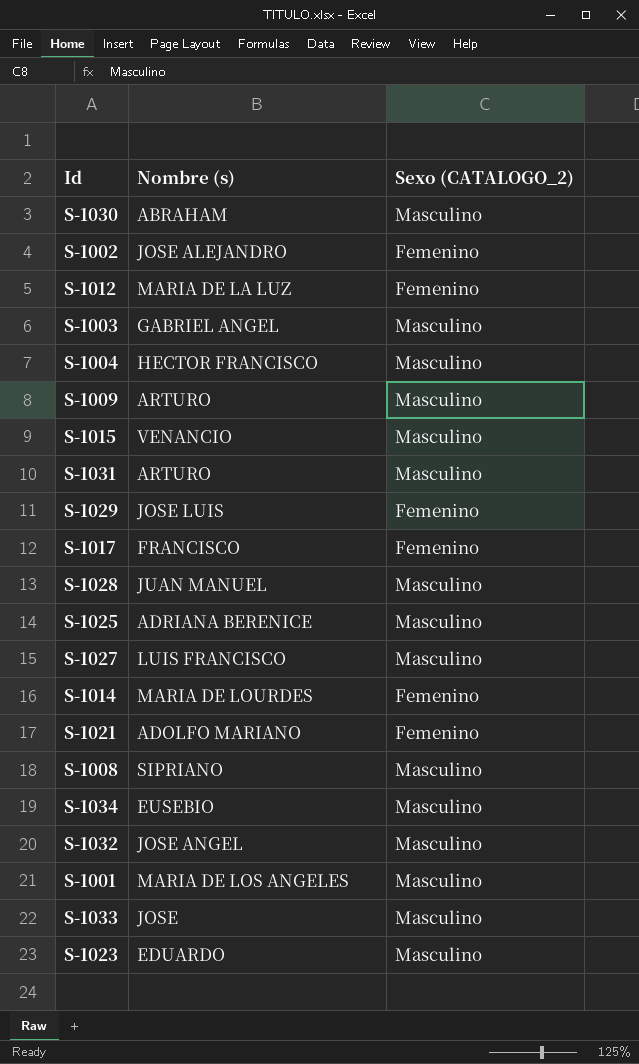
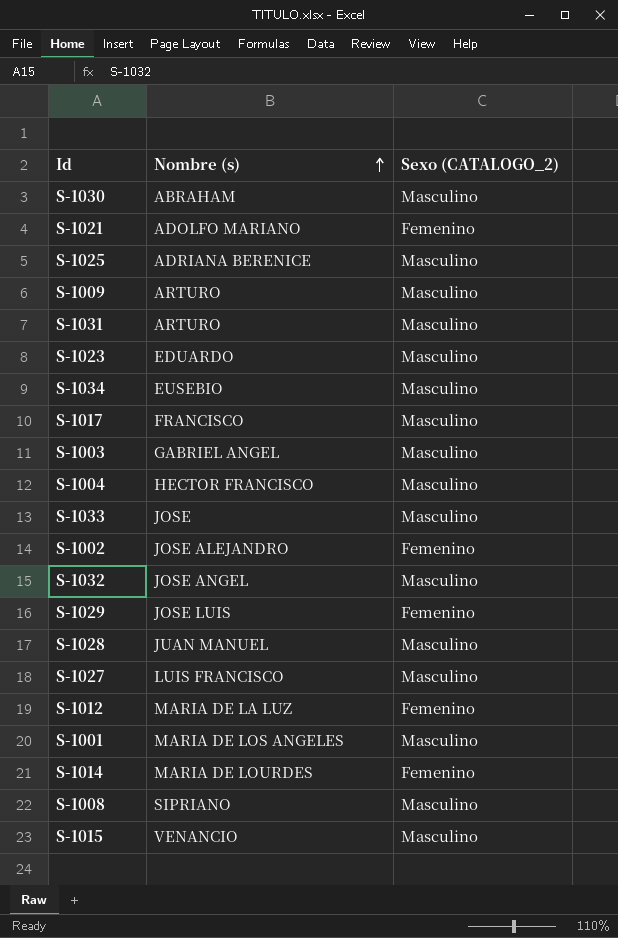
row order: none -> Nombre (s) ascending
S-1017 | Sexo (CATALOGO_2): Femenino -> Masculino

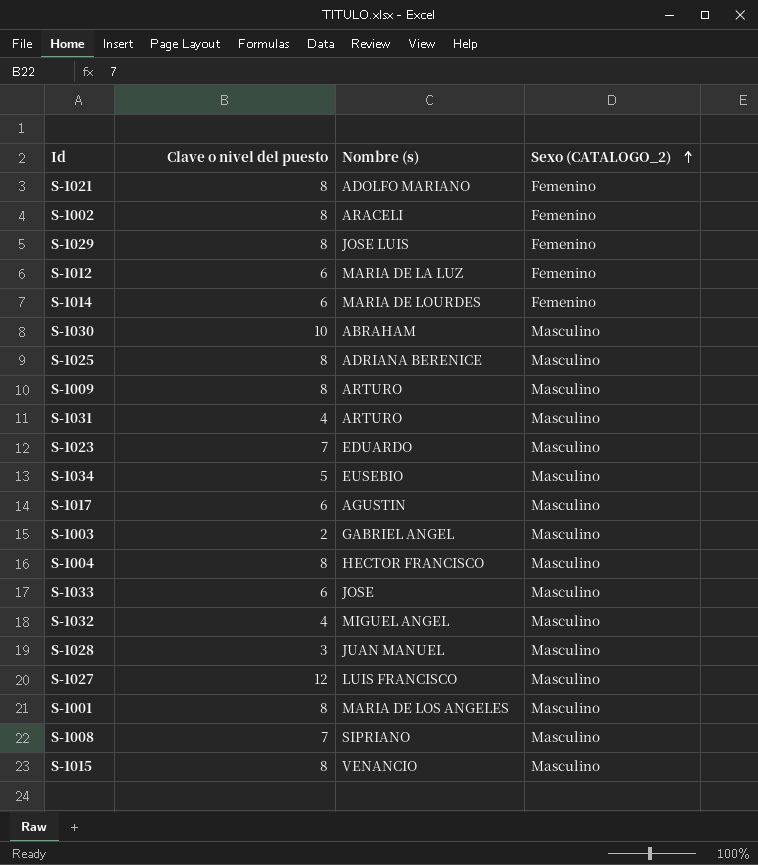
row order: Nombre (s) ascending -> Sexo (CATALOGO_2) ascending
column Clave o nivel del puesto | position: none -> 2
S-1002 | Nombre (s): JOSE ALEJANDRO -> ARACELI
S-1017 | Nombre (s): FRANCISCO -> AGUSTIN
S-1032 | Nombre (s): JOSE ANGEL -> MIGUEL ANGEL

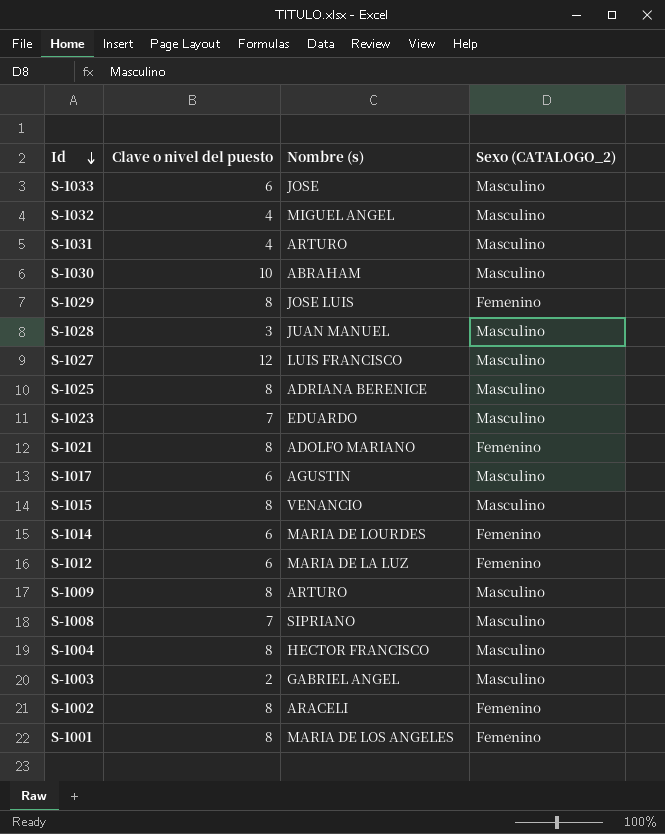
row order: Sexo (CATALOGO_2) ascending -> Id descending
row S-1034: 5 | EUSEBIO | Masculino -> none
S-1001 | Sexo (CATALOGO_2): Masculino -> Femenino

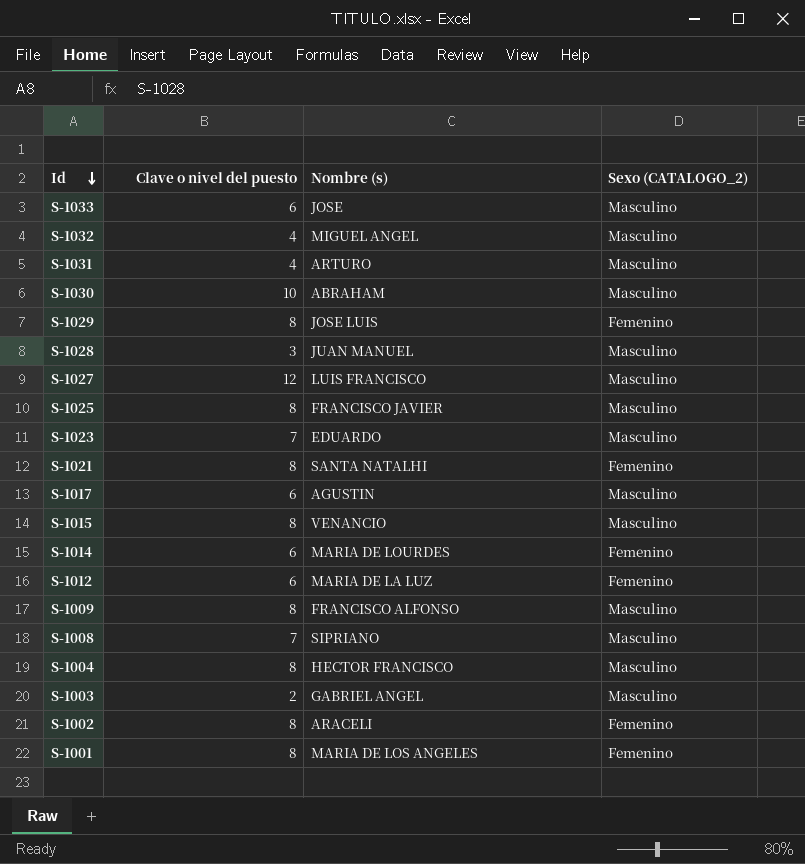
S-1025 | Nombre (s): ADRIANA BERENICE -> FRANCISCO JAVIER
S-1021 | Nombre (s): ADOLFO MARIANO -> SANTA NATALHI
S-1009 | Nombre (s): ARTURO -> FRANCISCO ALFONSO

